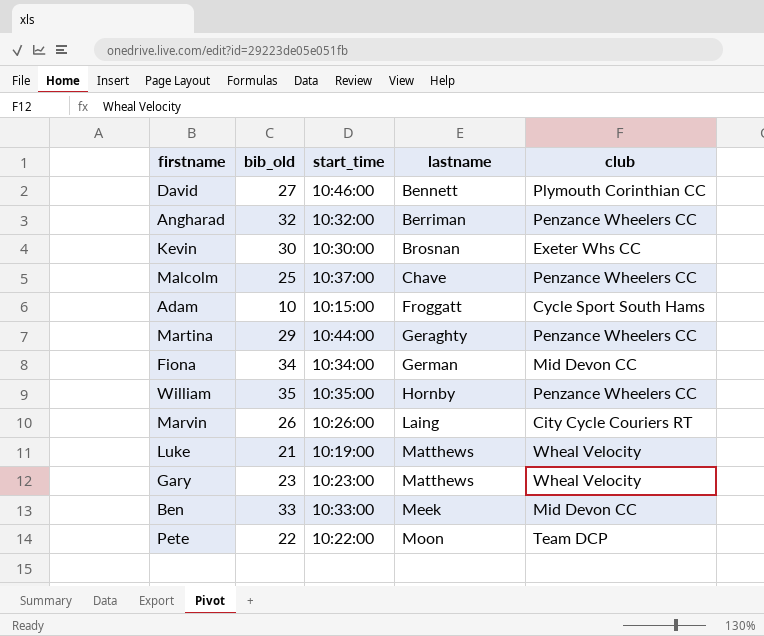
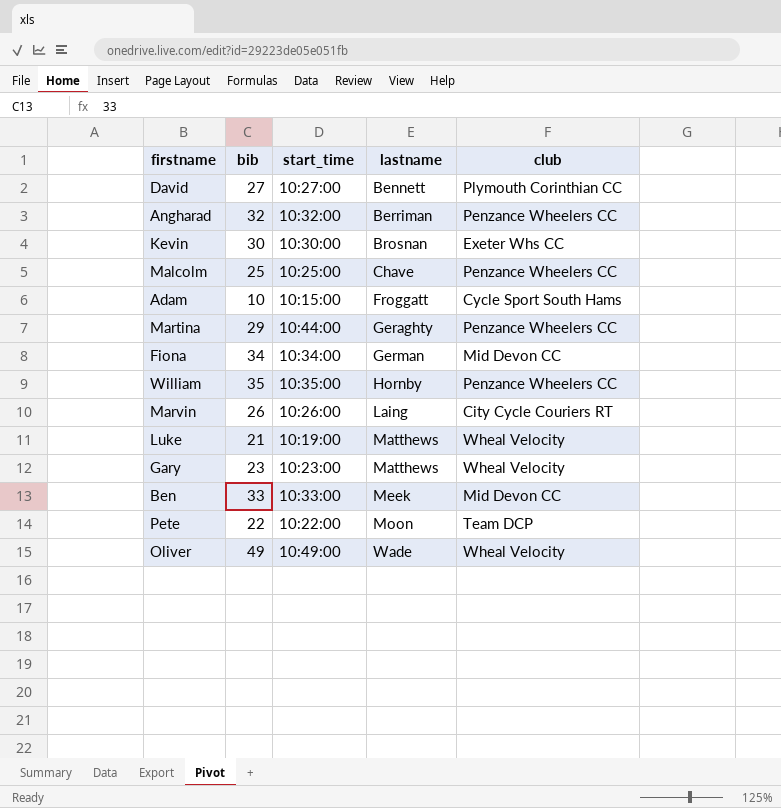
column name: bib_old -> bib
David | start_time: 10:46:00 -> 10:27:00
Malcolm | start_time: 10:37:00 -> 10:25:00
row Oliver: none -> 49 | 10:49:00 | Wade | Wheal Velocity

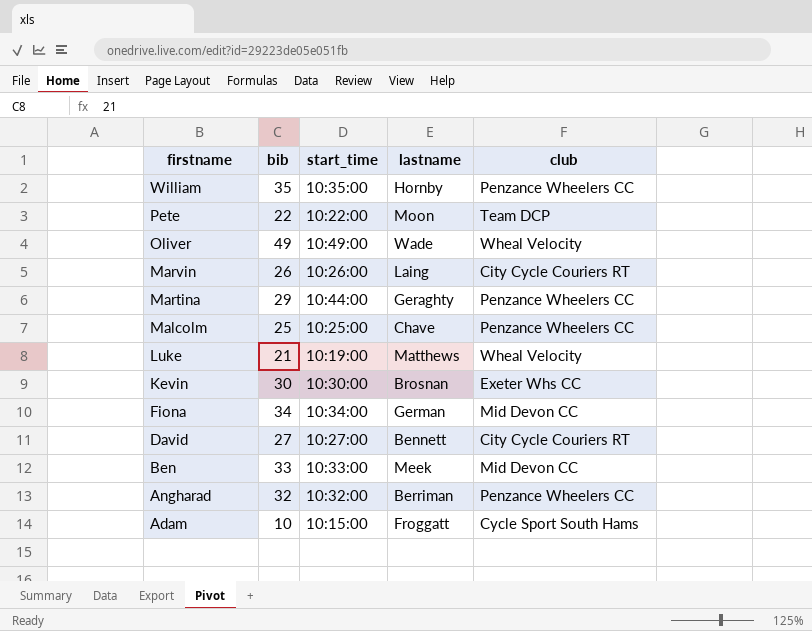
row order: lastname ascending -> firstname descending
row Gary: 23 | 10:23:00 | Matthews | Wheal Velocity -> none
David | club: Plymouth Corinthian CC -> City Cycle Couriers RT

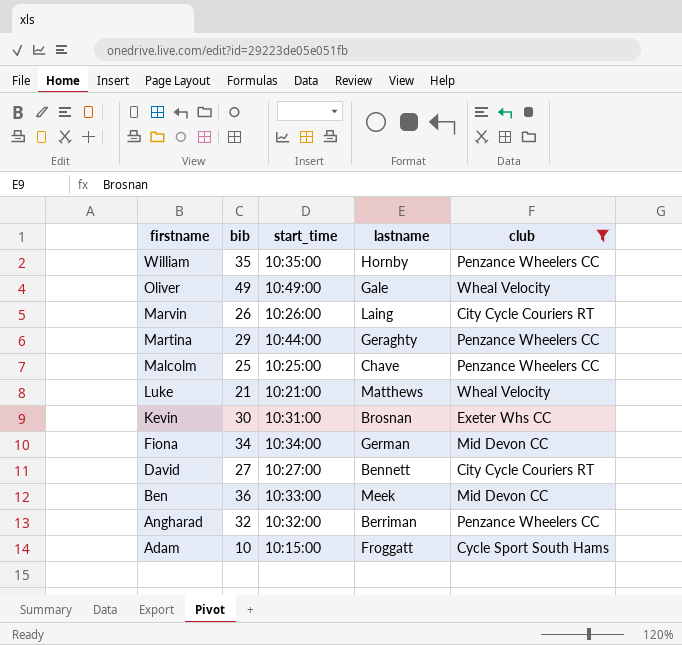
filter: none -> club != Team DCP
Oliver | lastname: Wade -> Gale
Luke | start_time: 10:19:00 -> 10:21:00
Kevin | start_time: 10:30:00 -> 10:31:00
Ben | bib: 33 -> 36

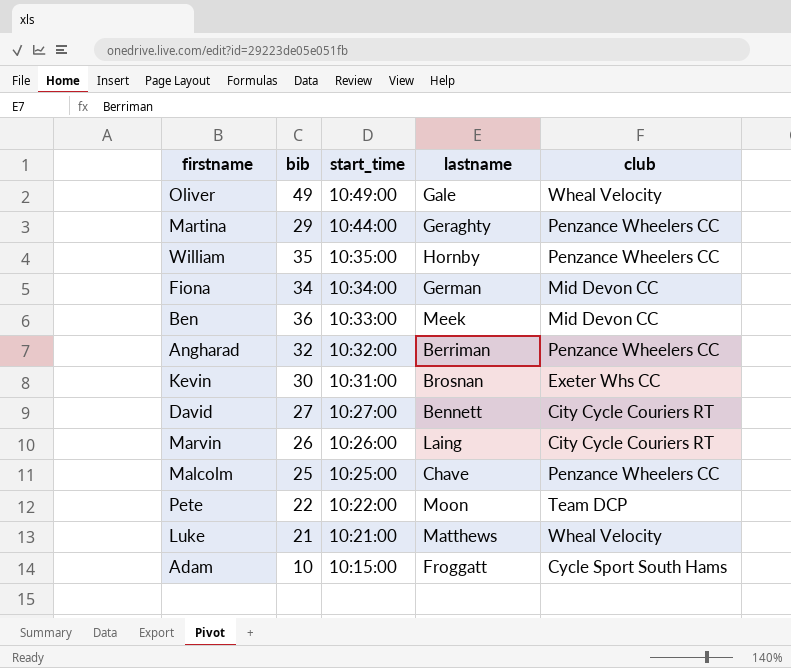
filter: club != Team DCP -> none
row order: firstname descending -> start_time descending

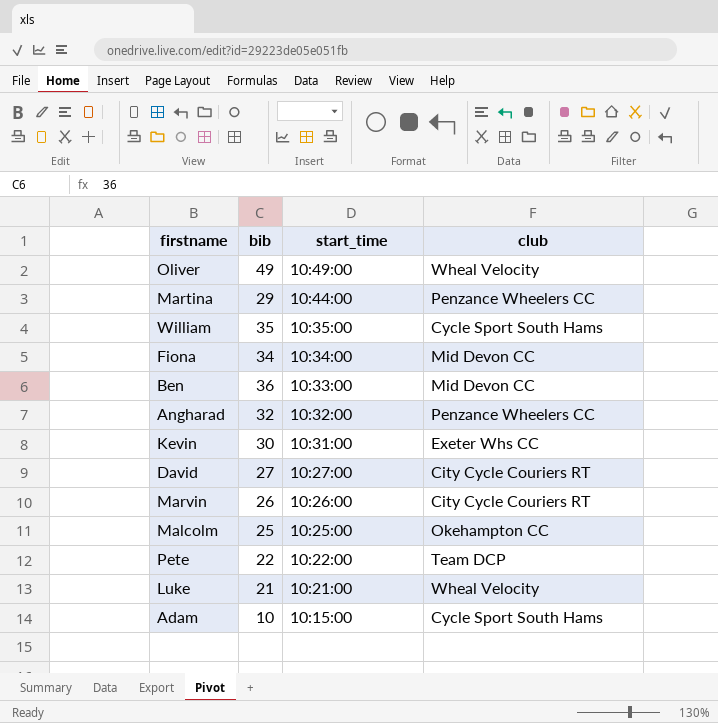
column lastname | position: 4 -> none
William | club: Penzance Wheelers CC -> Cycle Sport South Hams
Malcolm | club: Penzance Wheelers CC -> Okehampton CC

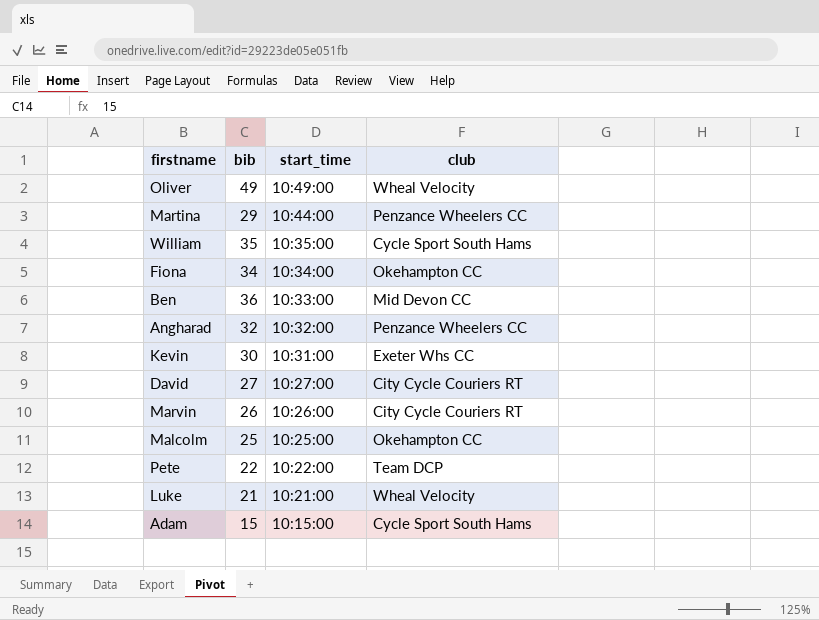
Fiona | club: Mid Devon CC -> Okehampton CC
Adam | bib: 10 -> 15

